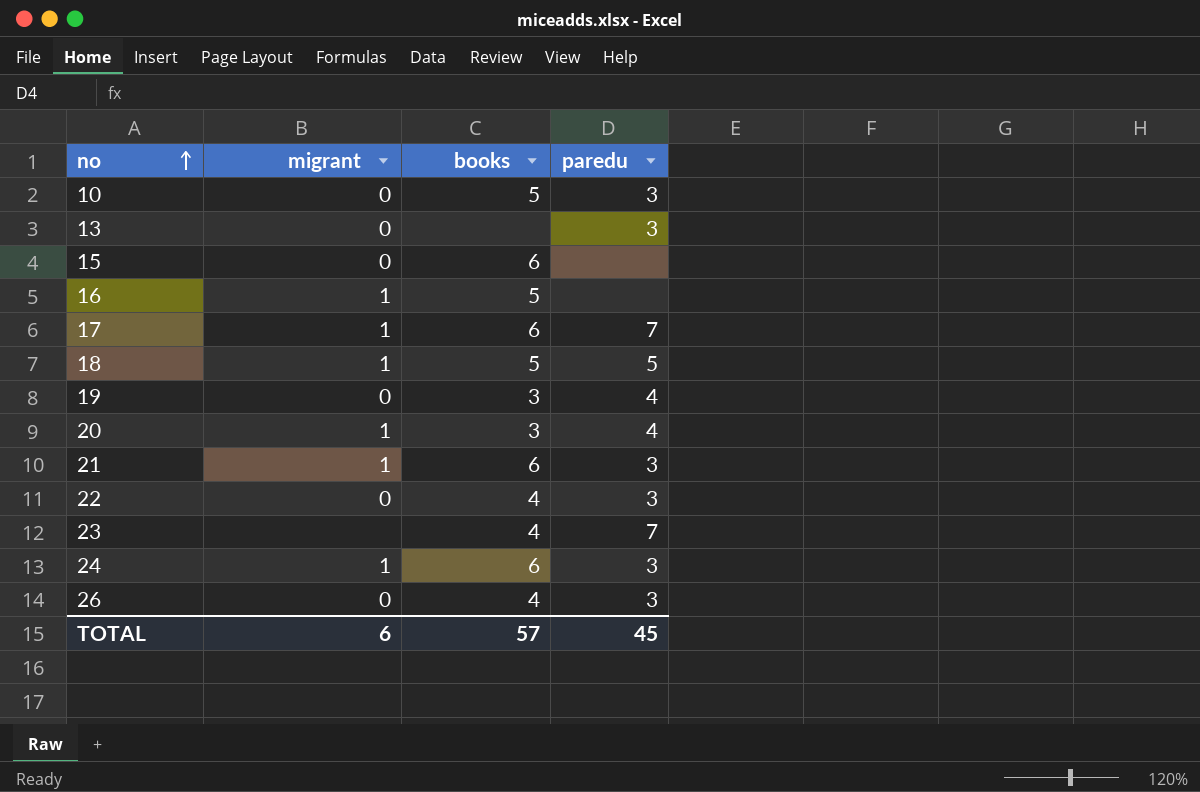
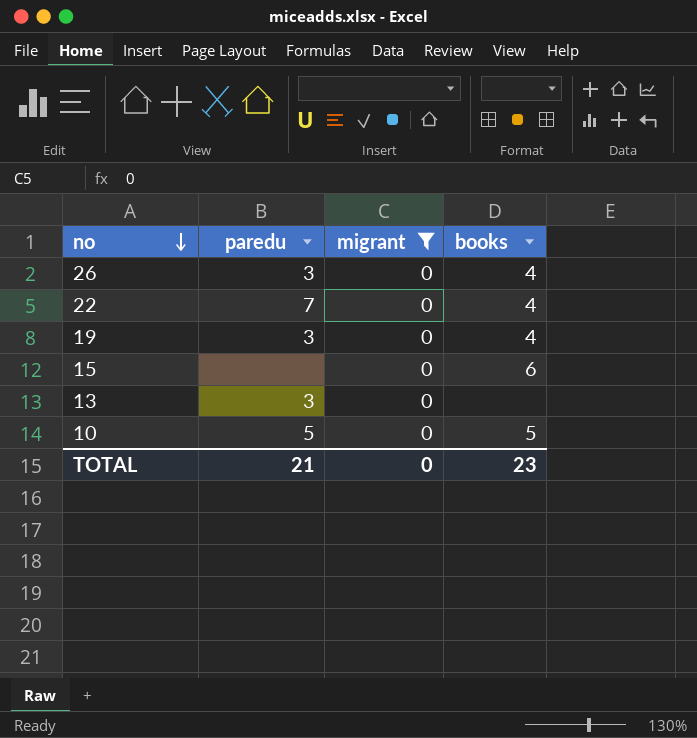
filter: none -> migrant = 0
row order: no ascending -> no descending
column paredu | position: 4 -> 2
22 | paredu: 3 -> 7
19 | paredu: 4 -> 3
19 | books: 3 -> 4
10 | paredu: 3 -> 5
TOTAL | paredu: 45 -> 21
TOTAL | migrant: 6 -> 0
TOTAL | books: 57 -> 23

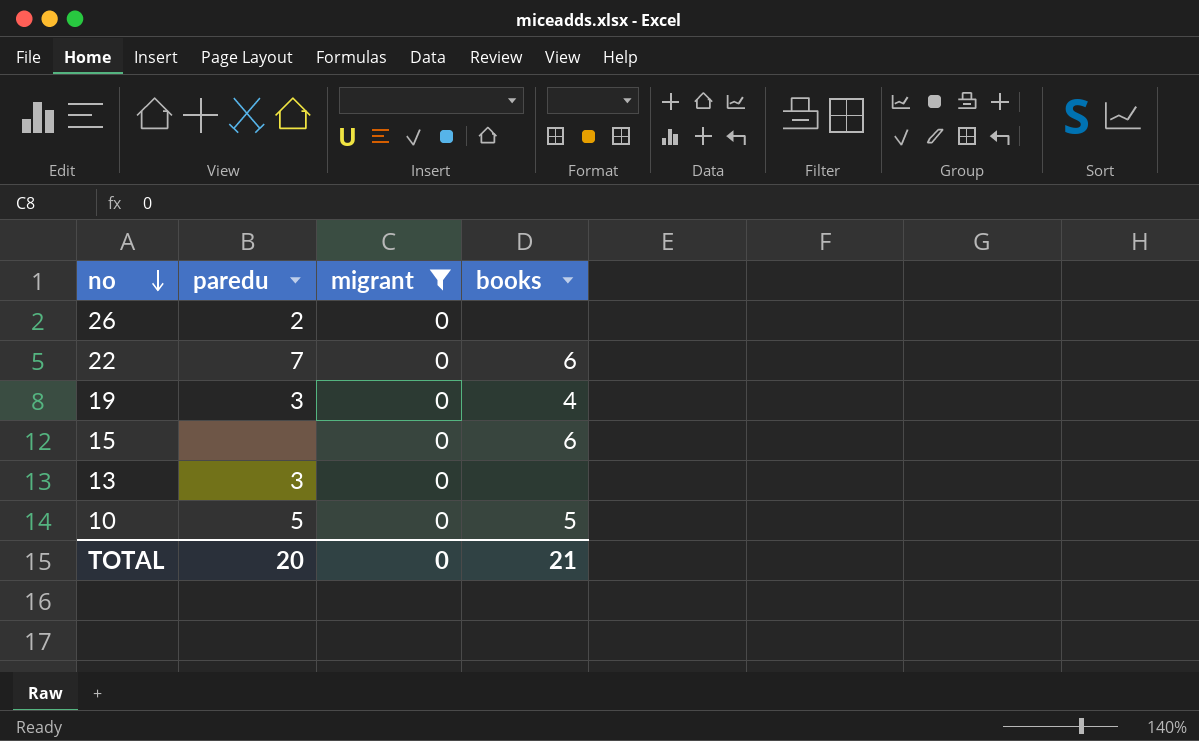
26 | paredu: 3 -> 2
26 | books: 4 -> none
22 | books: 4 -> 6
TOTAL | paredu: 21 -> 20
TOTAL | books: 23 -> 21

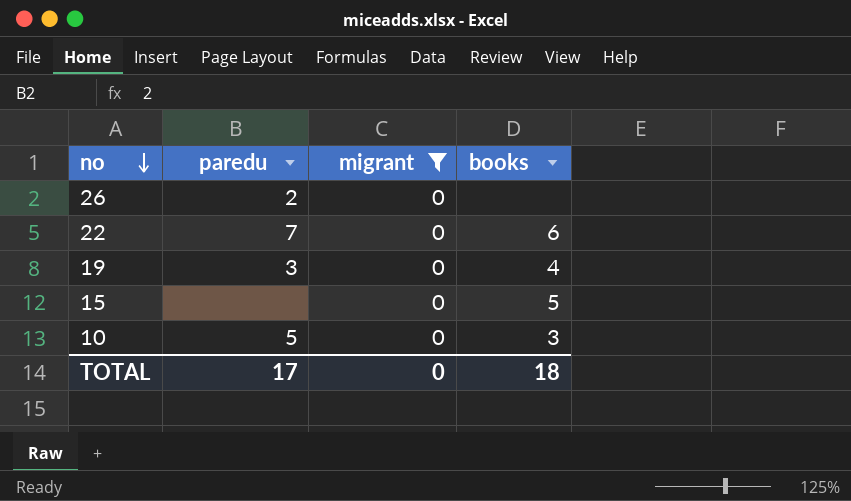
row 13: 3 | 0 | none -> none
15 | books: 6 -> 5
10 | books: 5 -> 3
TOTAL | paredu: 20 -> 17
TOTAL | books: 21 -> 18

